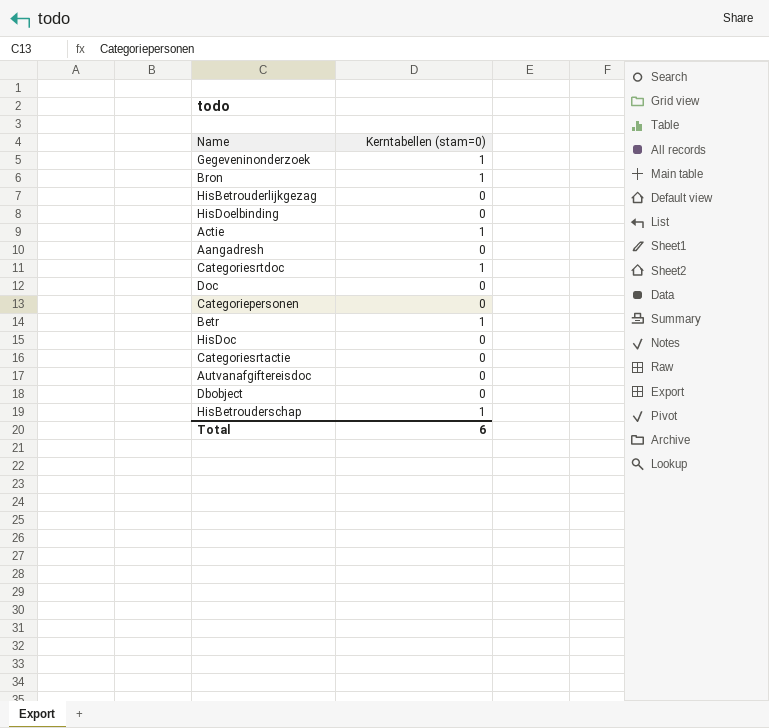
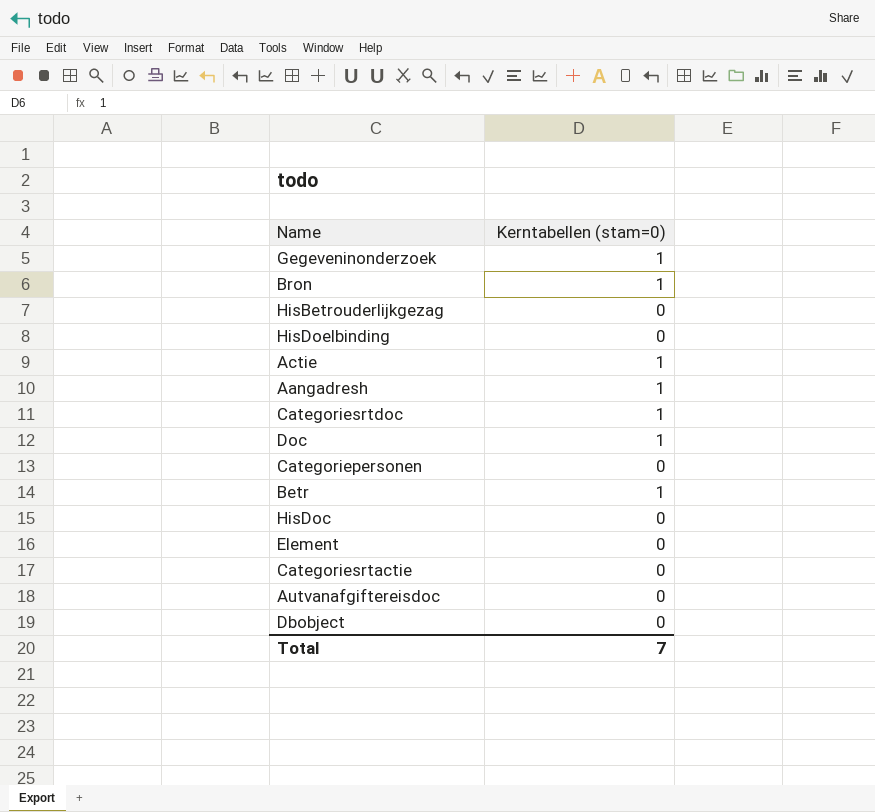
row HisBetrouderschap: 1 -> none
Aangadresh | Kerntabellen (stam=0): 0 -> 1
Doc | Kerntabellen (stam=0): 0 -> 1
row Element: none -> 0
Total | Kerntabellen (stam=0): 6 -> 7

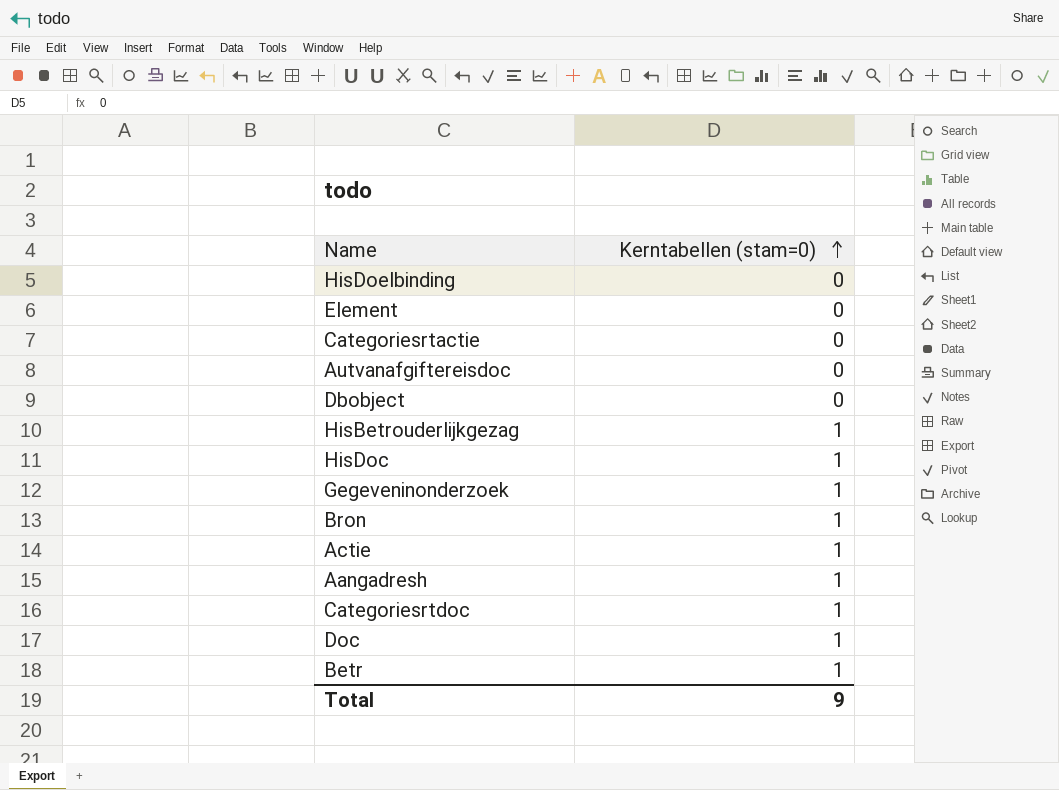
row order: none -> Kerntabellen (stam=0) ascending
row Categoriepersonen: 0 -> none
HisBetrouderlijkgezag | Kerntabellen (stam=0): 0 -> 1
HisDoc | Kerntabellen (stam=0): 0 -> 1
Total | Kerntabellen (stam=0): 7 -> 9

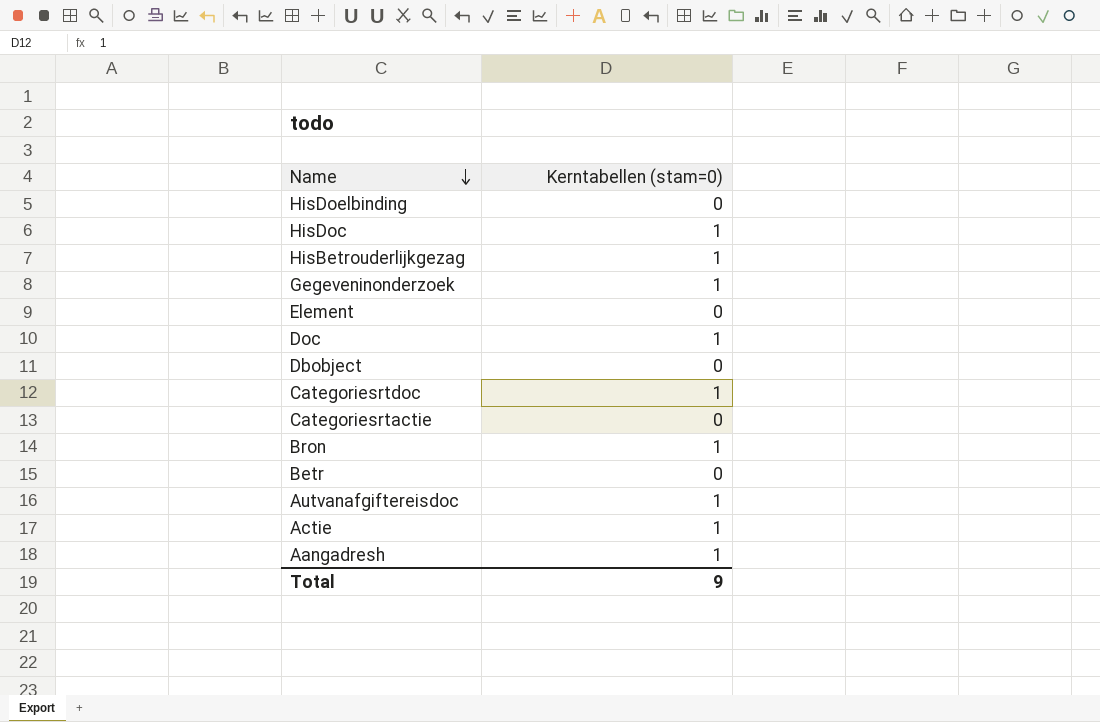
row order: Kerntabellen (stam=0) ascending -> Name descending
Betr | Kerntabellen (stam=0): 1 -> 0
Autvanafgiftereisdoc | Kerntabellen (stam=0): 0 -> 1

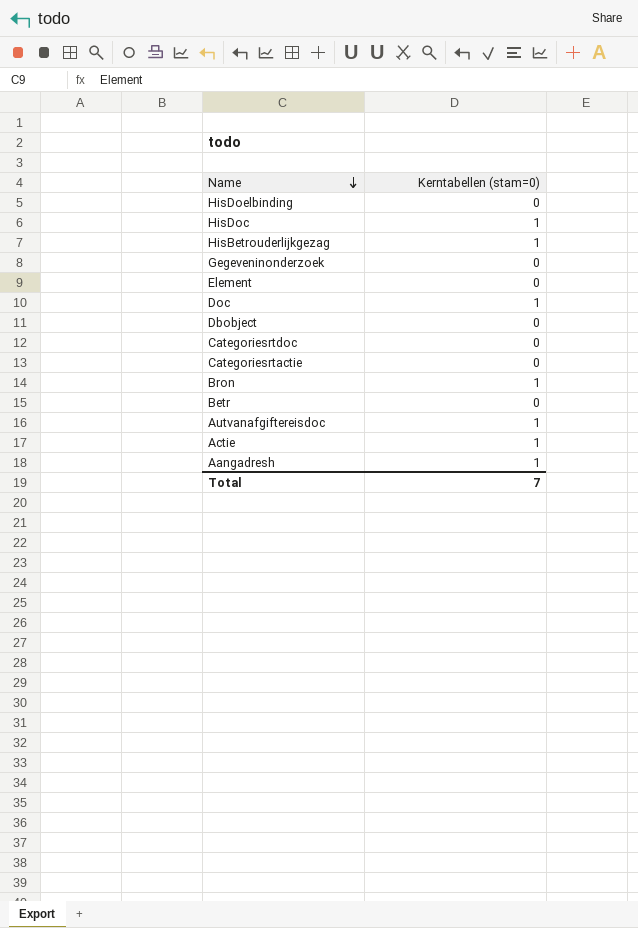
Gegeveninonderzoek | Kerntabellen (stam=0): 1 -> 0
Categoriesrtdoc | Kerntabellen (stam=0): 1 -> 0
Total | Kerntabellen (stam=0): 9 -> 7

